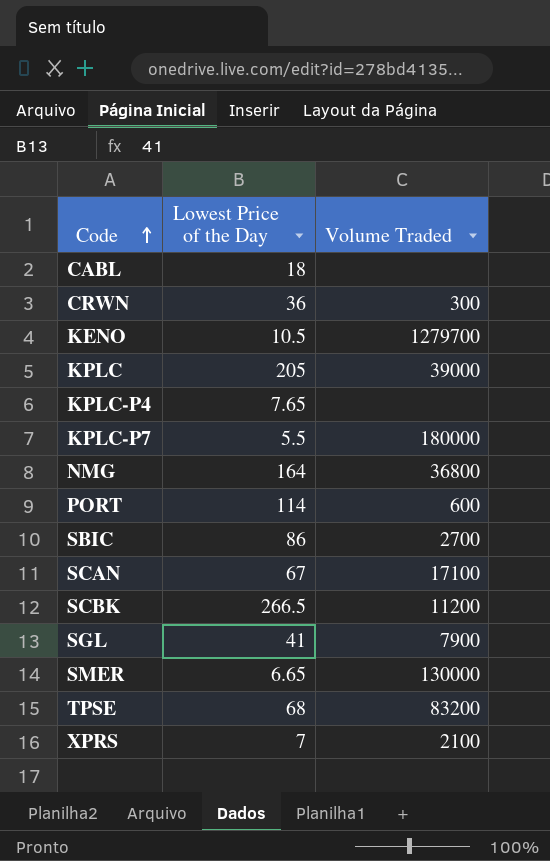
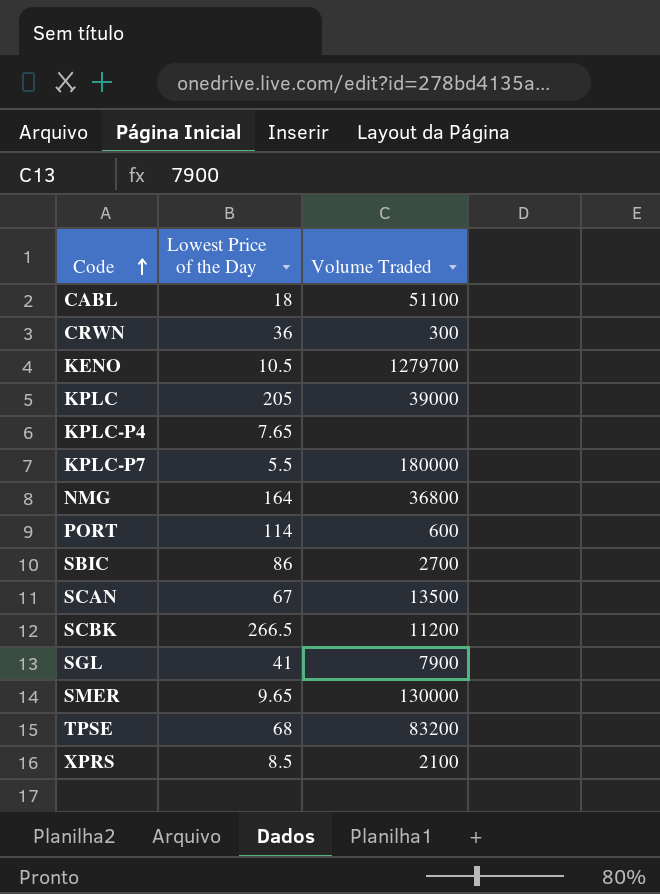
CABL | Volume Traded: none -> 51100
SCAN | Volume Traded: 17100 -> 13500
SMER | Lowest Price of the Day: 6.65 -> 9.65
XPRS | Lowest Price of the Day: 7 -> 8.5

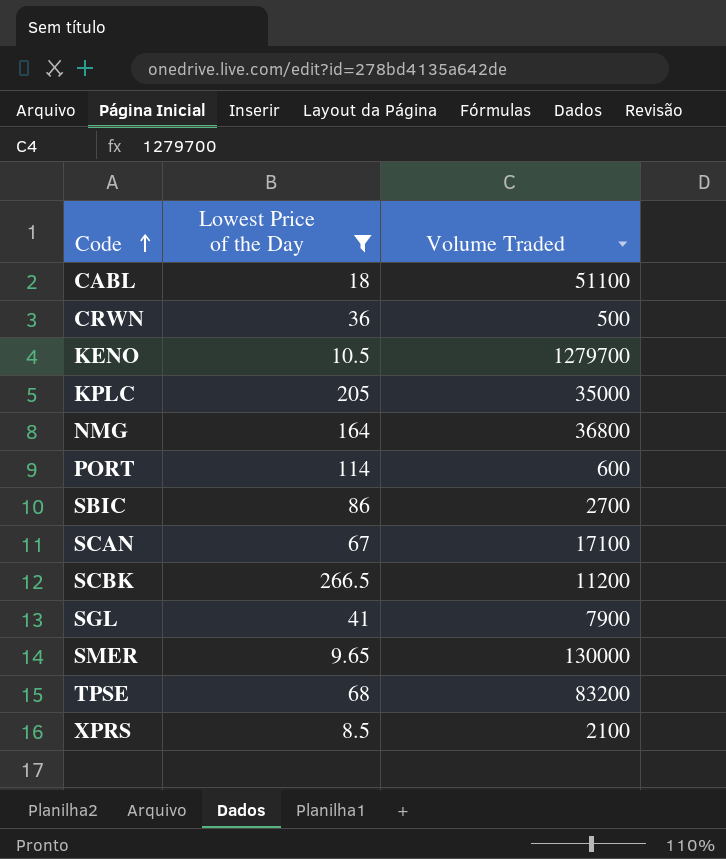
filter: none -> Lowest Price of the Day >= 8.5
CRWN | Volume Traded: 300 -> 500
KPLC | Volume Traded: 39000 -> 35000
SCAN | Volume Traded: 13500 -> 17100

